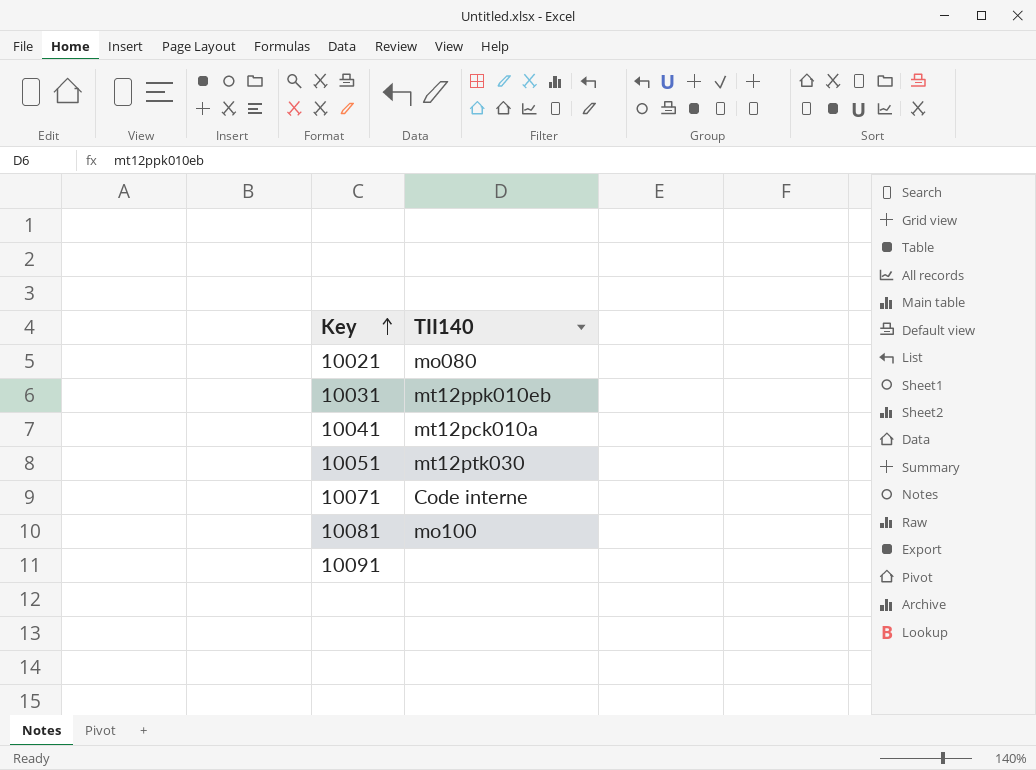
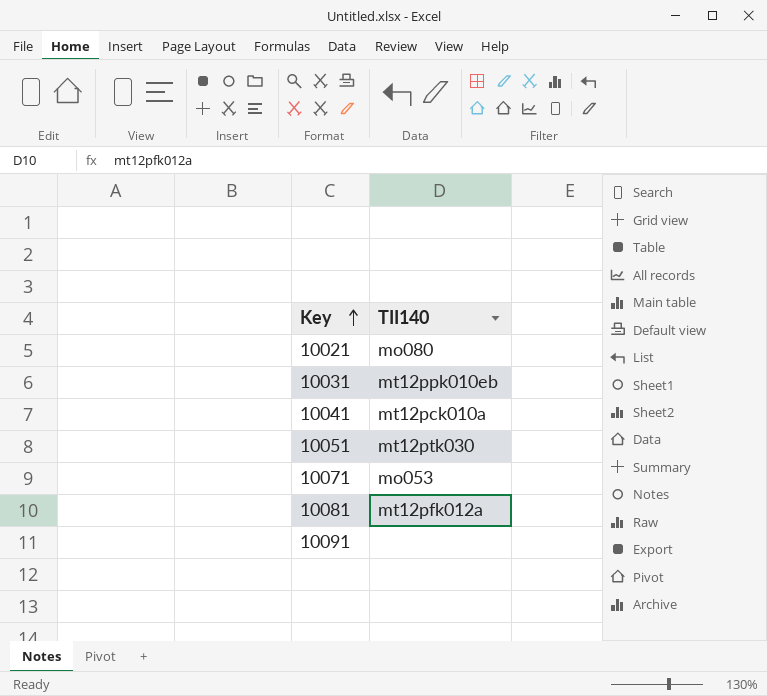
10071 | TII140: Code interne -> mo053
10081 | TII140: mo100 -> mt12pfk012a

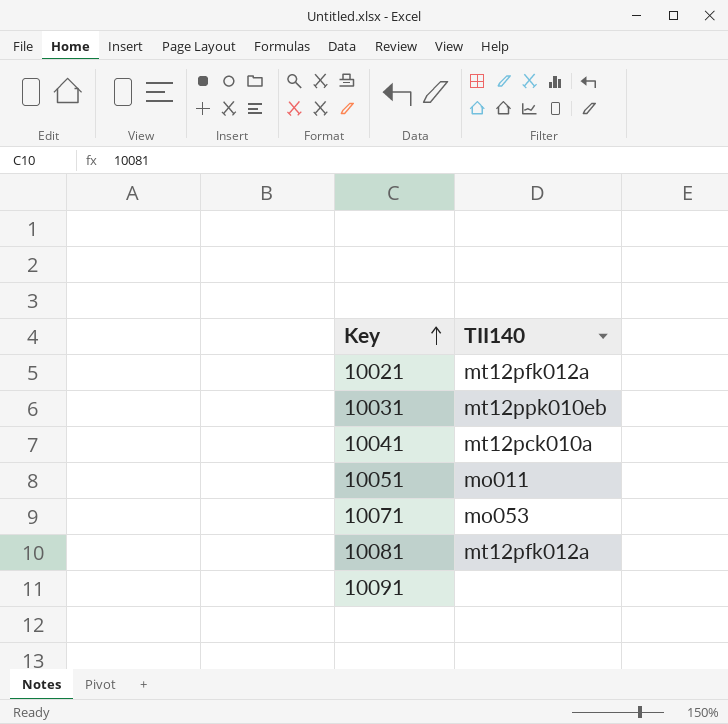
10021 | TII140: mo080 -> mt12pfk012a
10051 | TII140: mt12ptk030 -> mo011

